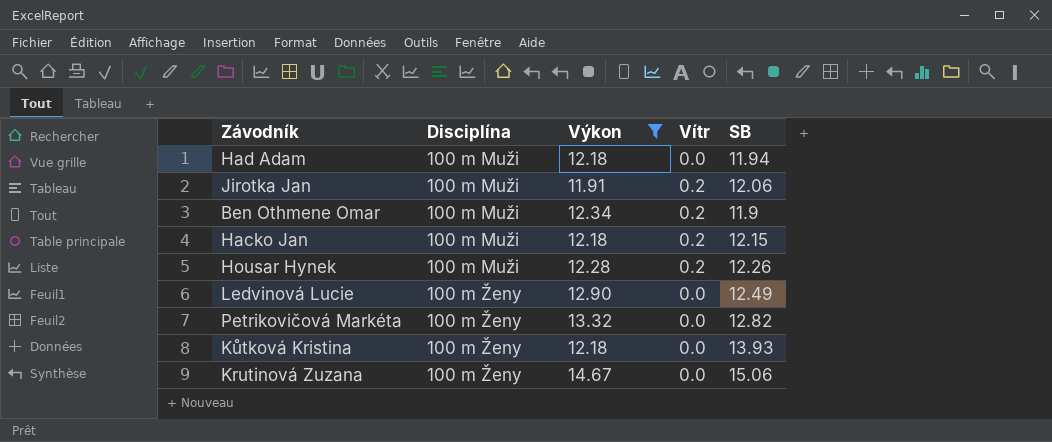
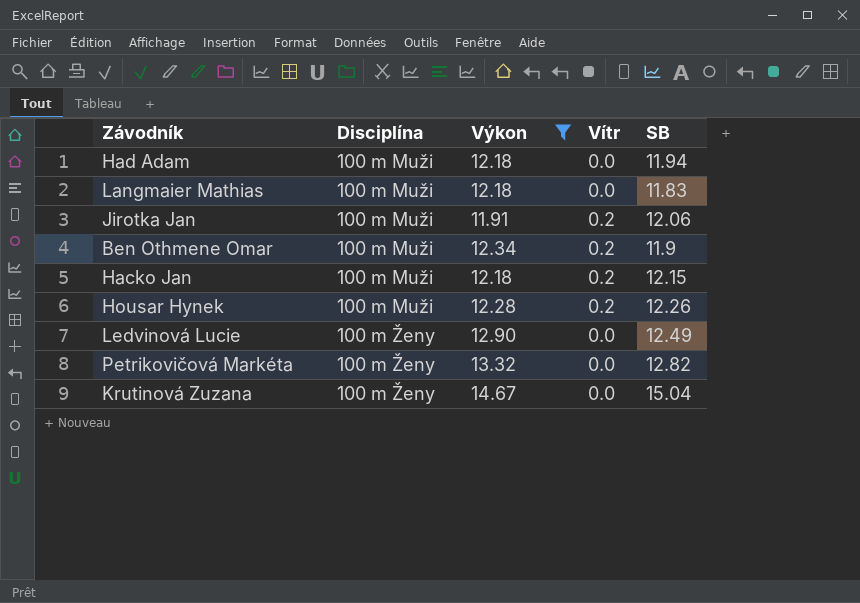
row Kůtková Kristina: 100 m Ženy | 12.18 | 0.0 | 13.93 -> none
row Langmaier Mathias: none -> 100 m Muži | 12.18 | 0.0 | 11.83
Krutinová Zuzana | SB: 15.06 -> 15.04

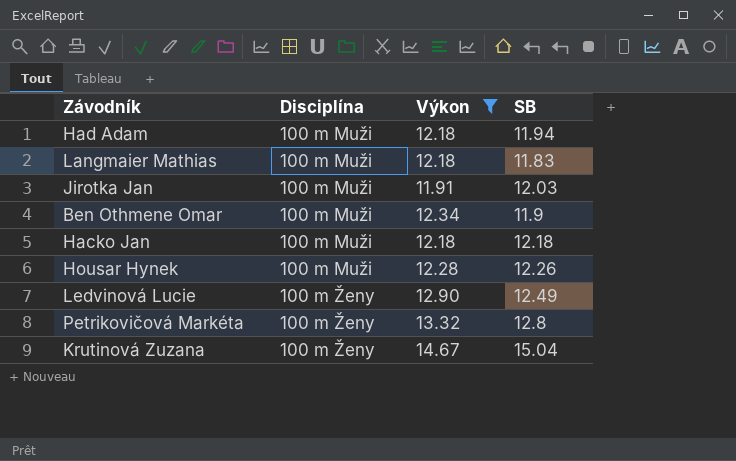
column Vítr | position: 4 -> none
Jirotka Jan | SB: 12.06 -> 12.03
Hacko Jan | SB: 12.15 -> 12.18
Petrikovičová Markéta | SB: 12.82 -> 12.8

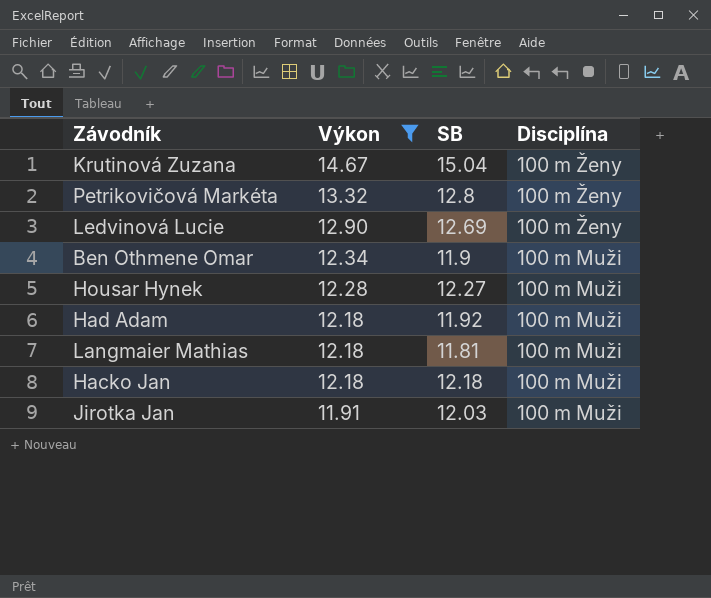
row order: Disciplína ascending -> Výkon descending
column Disciplína | position: 2 -> 4
Ledvinová Lucie | SB: 12.49 -> 12.69
Housar Hynek | SB: 12.26 -> 12.27
Had Adam | SB: 11.94 -> 11.92
Langmaier Mathias | SB: 11.83 -> 11.81

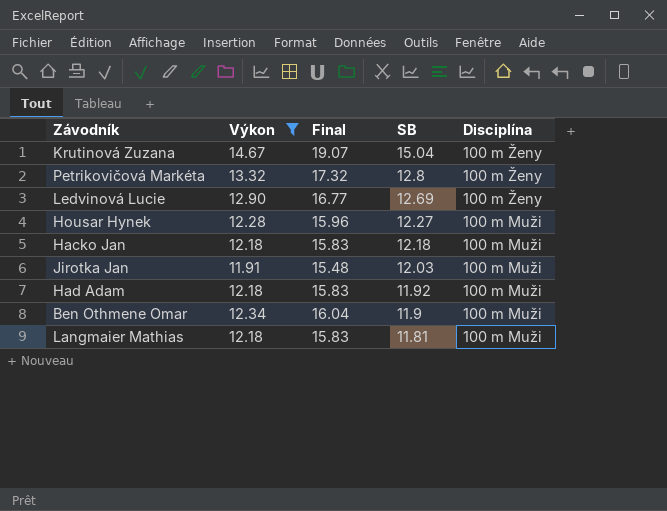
row order: Výkon descending -> SB descending
column Final | formula: none -> [Výkon] * 1.3

